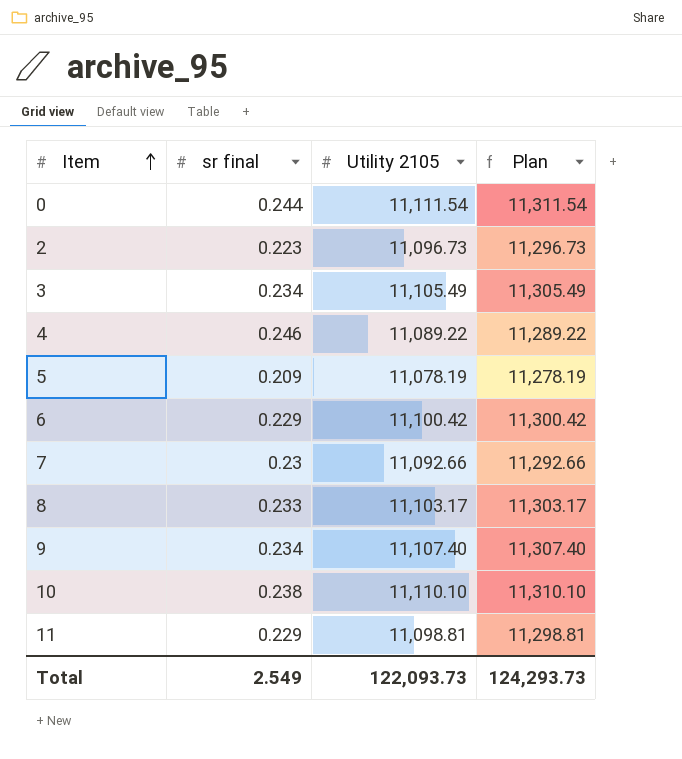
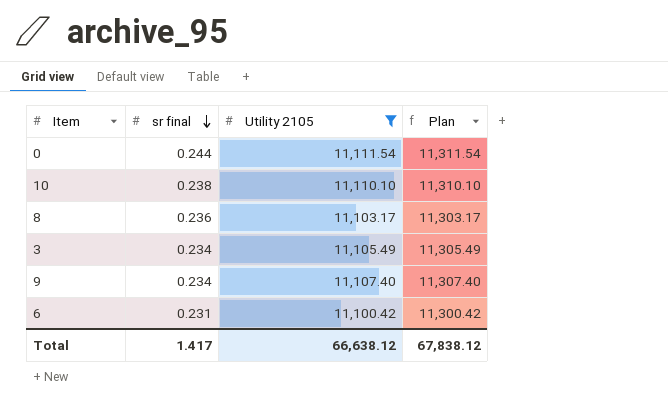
filter: none -> Utility 2105 >= 11,100.42
row order: Item ascending -> sr final descending
8 | sr final: 0.233 -> 0.236
6 | sr final: 0.229 -> 0.231
Total | sr final: 2.549 -> 1.417
Total | Utility 2105: 122,093.73 -> 66,638.12
Total | Plan: 124,293.73 -> 67,838.12

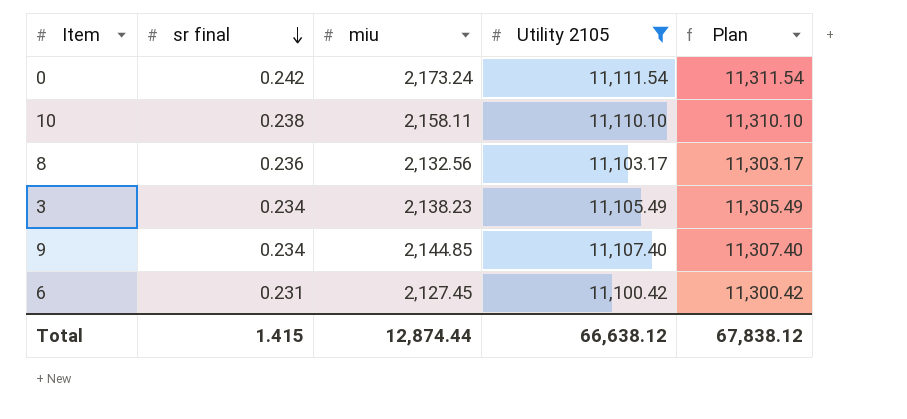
column miu | position: none -> 3
0 | sr final: 0.244 -> 0.242
Total | sr final: 1.417 -> 1.415

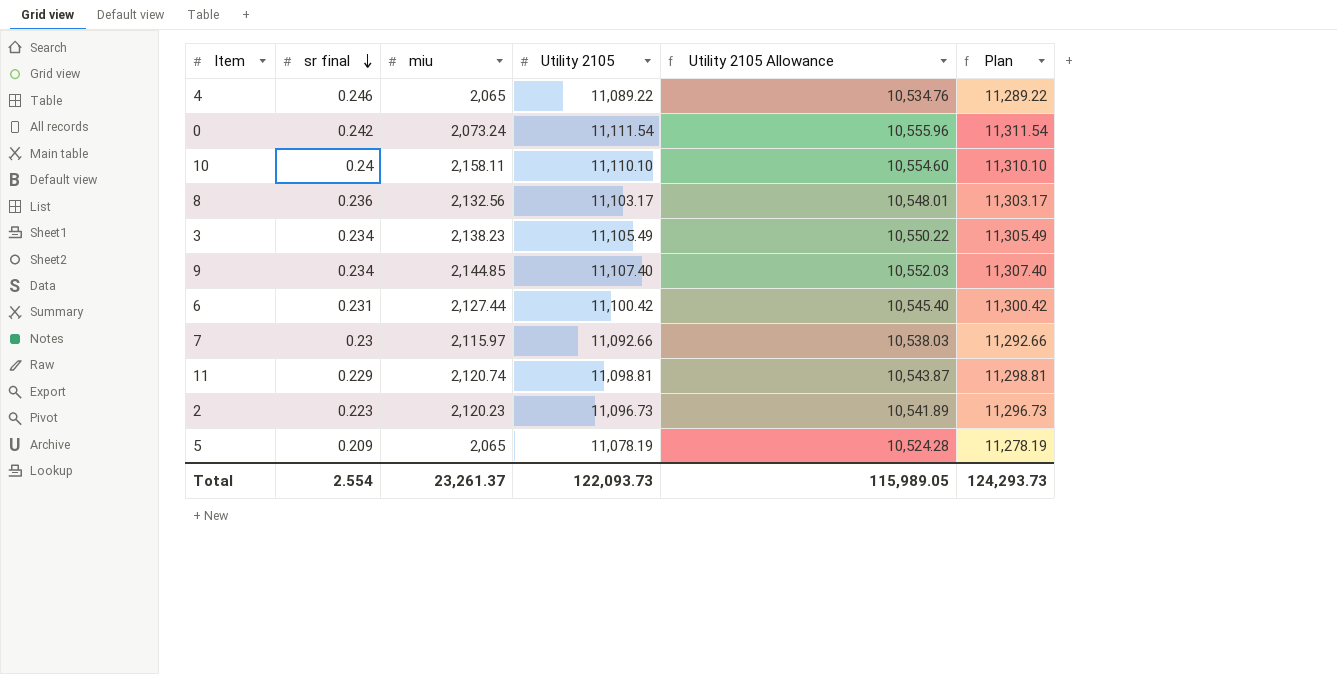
filter: Utility 2105 >= 11,100.42 -> none
column Utility 2105 Allowance | formula: none -> [Utility 2105] * 0.95
0 | miu: 2,173.24 -> 2,073.24
10 | sr final: 0.238 -> 0.24
6 | miu: 2,127.45 -> 2,127.44
Total | sr final: 1.415 -> 2.554
Total | miu: 12,874.44 -> 23,261.37
Total | Utility 2105: 66,638.12 -> 122,093.73
Total | Plan: 67,838.12 -> 124,293.73

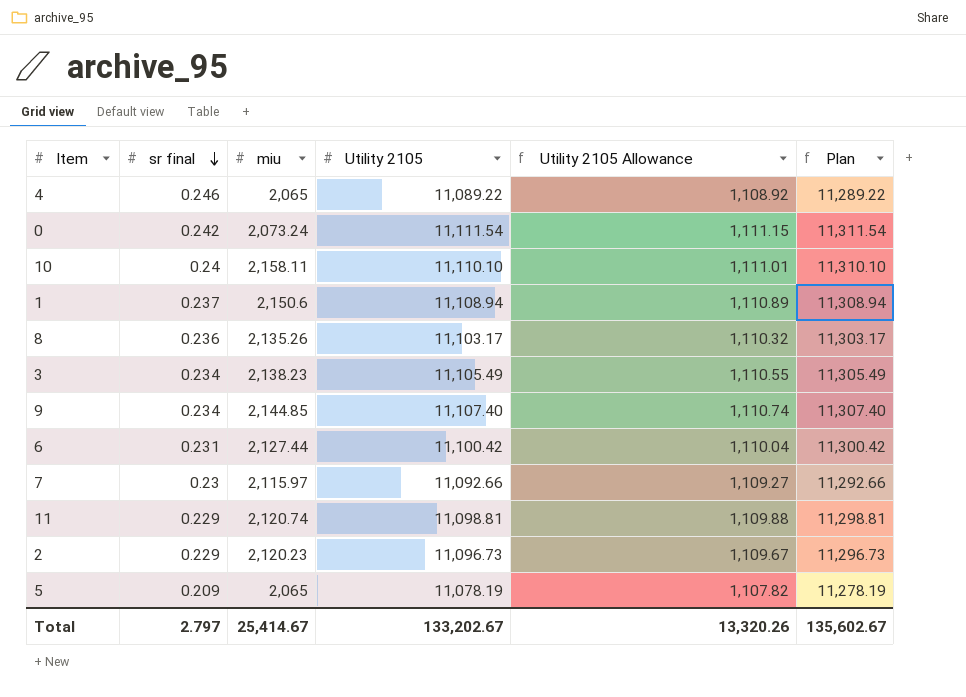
column Utility 2105 Allowance | formula: [Utility 2105] * 0.95 -> [Utility 2105] * 0.1
row 1: none -> 0.237 | 2,150.6 | 11,108.94 | 1,110.89 | 11,308.94
8 | miu: 2,132.56 -> 2,135.26
2 | sr final: 0.223 -> 0.229
Total | sr final: 2.554 -> 2.797
Total | miu: 23,261.37 -> 25,414.67
Total | Utility 2105: 122,093.73 -> 133,202.67
Total | Utility 2105 Allowance: 115,989.05 -> 13,320.26
Total | Plan: 124,293.73 -> 135,602.67

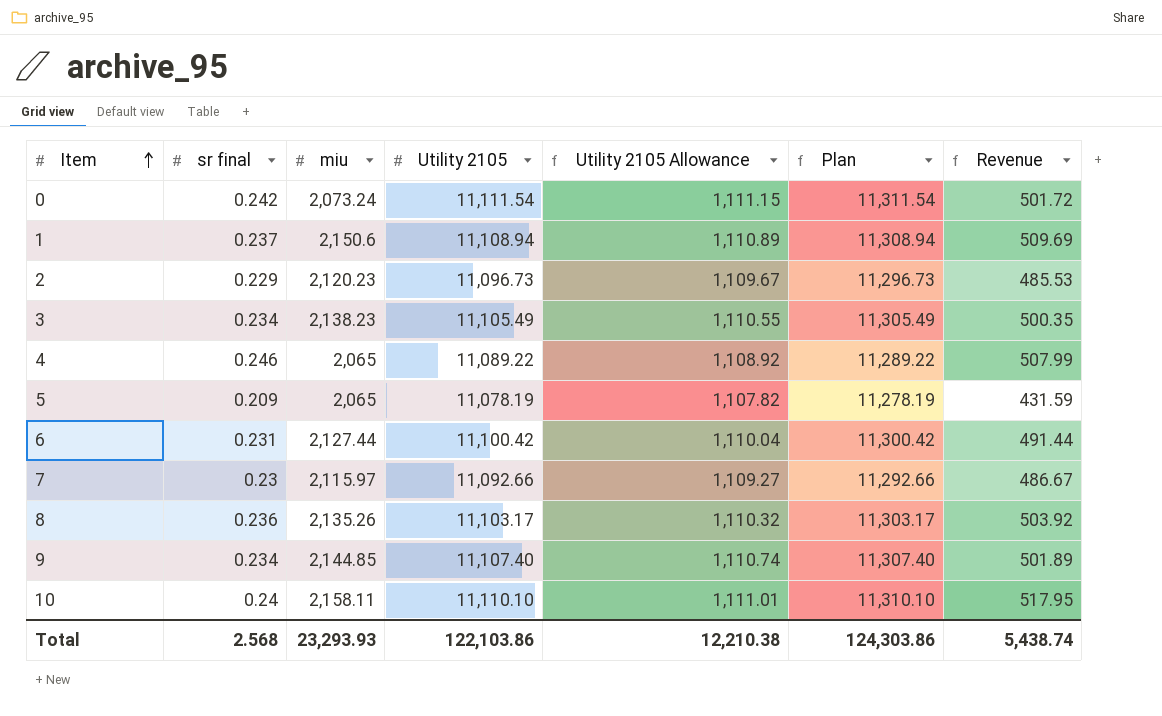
row order: sr final descending -> Item ascending
column Revenue | formula: none -> [sr final] * [miu]
row 11: 0.229 | 2,120.74 | 11,098.81 | 1,109.88 | 11,298.81 -> none
Total | sr final: 2.797 -> 2.568
Total | miu: 25,414.67 -> 23,293.93
Total | Utility 2105: 133,202.67 -> 122,103.86
Total | Utility 2105 Allowance: 13,320.26 -> 12,210.38
Total | Plan: 135,602.67 -> 124,303.86

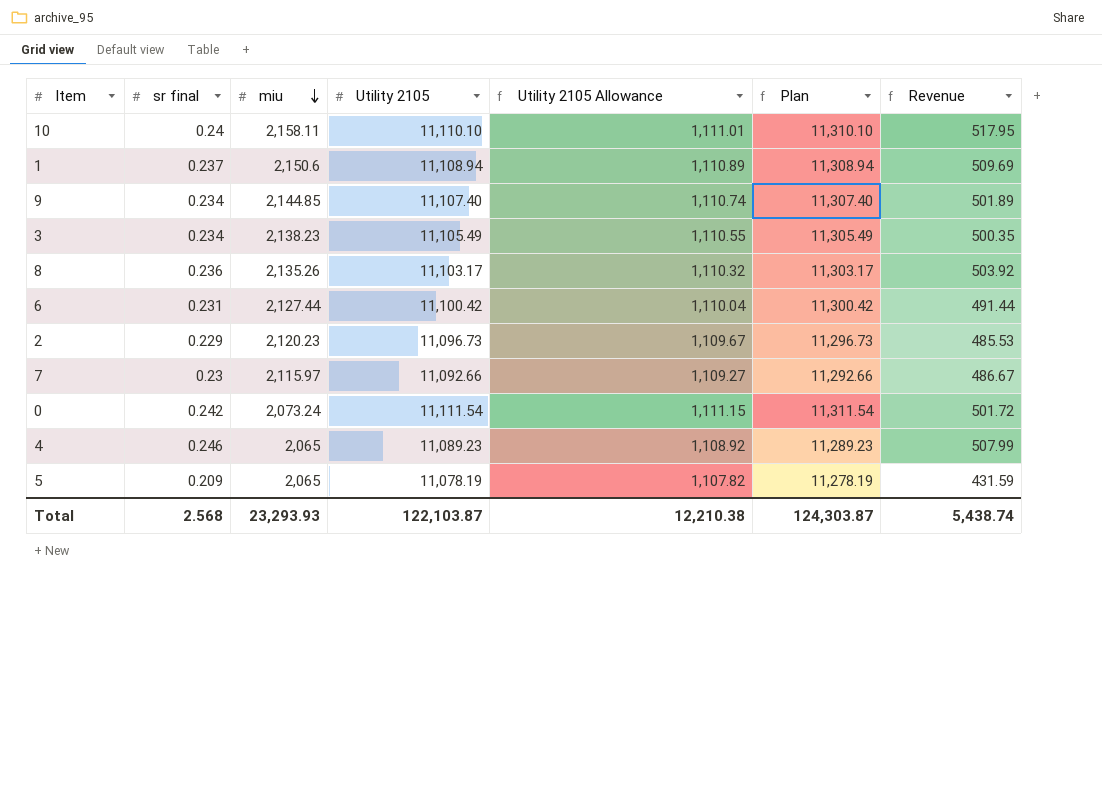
row order: Item ascending -> miu descending
4 | Utility 2105: 11,089.22 -> 11,089.23
4 | Plan: 11,289.22 -> 11,289.23
Total | Utility 2105: 122,103.86 -> 122,103.87
Total | Plan: 124,303.86 -> 124,303.87

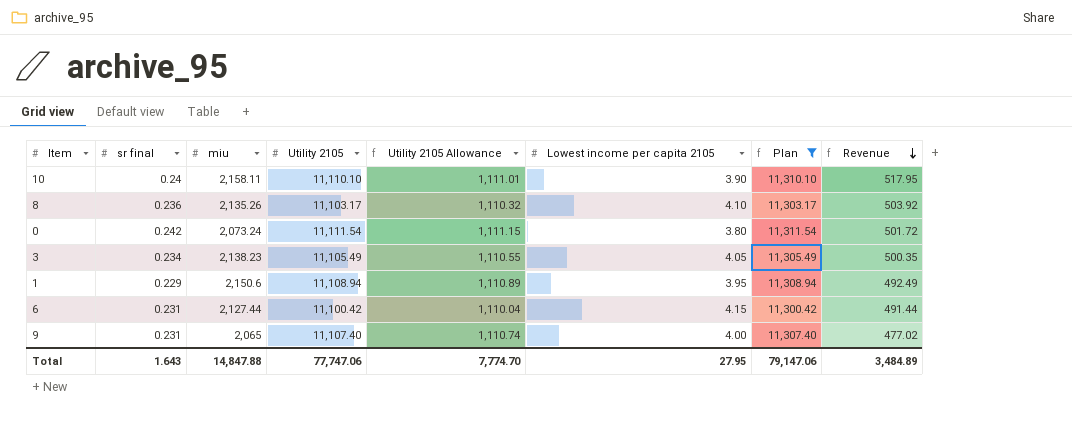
filter: none -> Plan >= 11,300.42
row order: miu descending -> Revenue descending
column Lowest income per capita 2105 | position: none -> 6
1 | sr final: 0.237 -> 0.229
1 | Revenue: 509.69 -> 492.49
9 | sr final: 0.234 -> 0.231
9 | miu: 2,144.85 -> 2,065
9 | Revenue: 501.89 -> 477.02
Total | sr final: 2.568 -> 1.643
Total | miu: 23,293.93 -> 14,847.88
Total | Utility 2105: 122,103.87 -> 77,747.06
Total | Utility 2105 Allowance: 12,210.38 -> 7,774.70
Total | Plan: 124,303.87 -> 79,147.06
Total | Revenue: 5,438.74 -> 3,484.89

